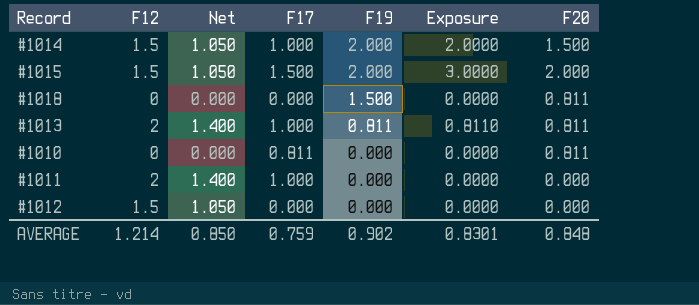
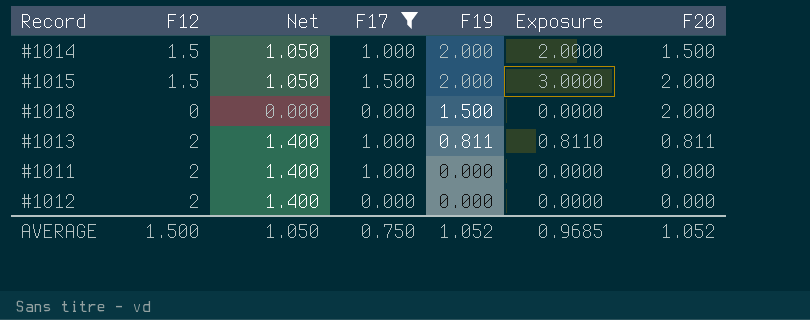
filter: none -> F17 != 0.811
#1018 | F20: 0.811 -> 2.000
#1012 | F12: 1.5 -> 2
#1012 | Net: 1.050 -> 1.400
AVERAGE | F12: 1.214 -> 1.500
AVERAGE | Net: 0.850 -> 1.050
AVERAGE | F17: 0.759 -> 0.750
AVERAGE | F19: 0.902 -> 1.052
AVERAGE | Exposure: 0.8301 -> 0.9685
AVERAGE | F20: 0.848 -> 1.052

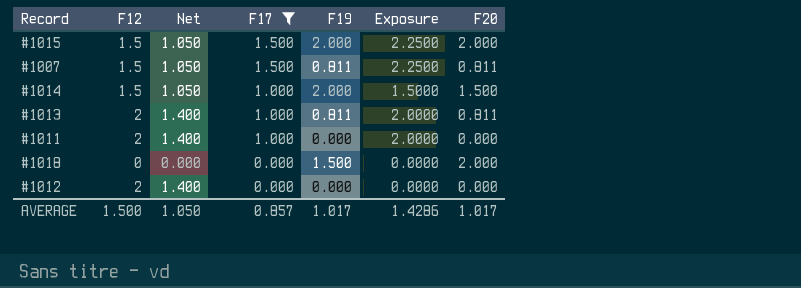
row order: F19 descending -> F17 descending
column Exposure | formula: [F17] * [F19] -> [F12] * [F17]
row #1007: none -> 1.5 | 1.050 | 1.500 | 0.811 | 2.2500 | 0.811
AVERAGE | F17: 0.750 -> 0.857
AVERAGE | F19: 1.052 -> 1.017
AVERAGE | Exposure: 0.9685 -> 1.4286
AVERAGE | F20: 1.052 -> 1.017

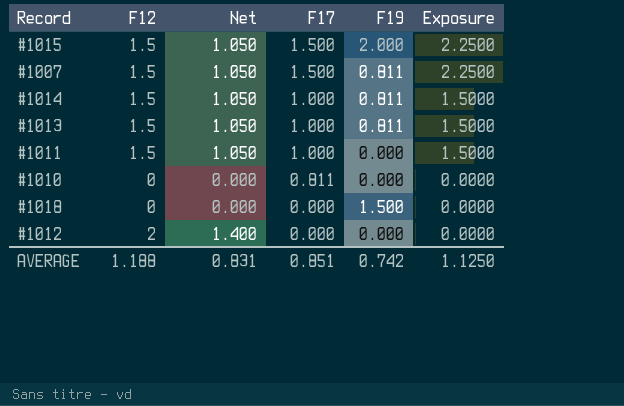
filter: F17 != 0.811 -> none
column F20 | position: 7 -> none
#1014 | F19: 2.000 -> 0.811
#1013 | F12: 2 -> 1.5
#1013 | Net: 1.400 -> 1.050
#1013 | Exposure: 2.0000 -> 1.5000
#1011 | F12: 2 -> 1.5
#1011 | Net: 1.400 -> 1.050
#1011 | Exposure: 2.0000 -> 1.5000
AVERAGE | F12: 1.500 -> 1.188
AVERAGE | Net: 1.050 -> 0.831
AVERAGE | F17: 0.857 -> 0.851
AVERAGE | F19: 1.017 -> 0.742
AVERAGE | Exposure: 1.4286 -> 1.1250

